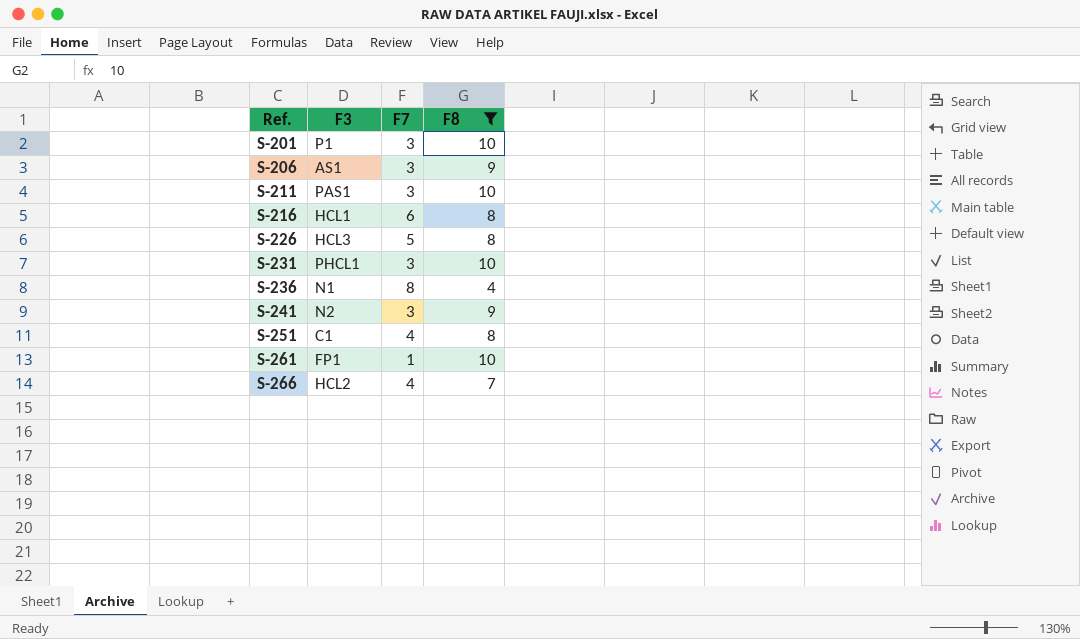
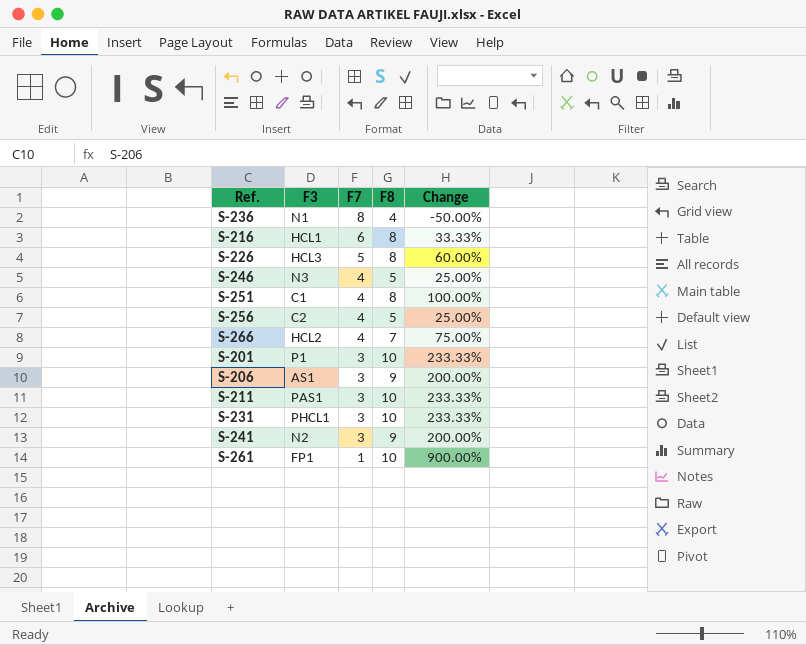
filter: F8 != 5 -> none
row order: Ref. ascending -> F7 descending
column Change | formula: none -> ([F8] - [F7]) / [F7]

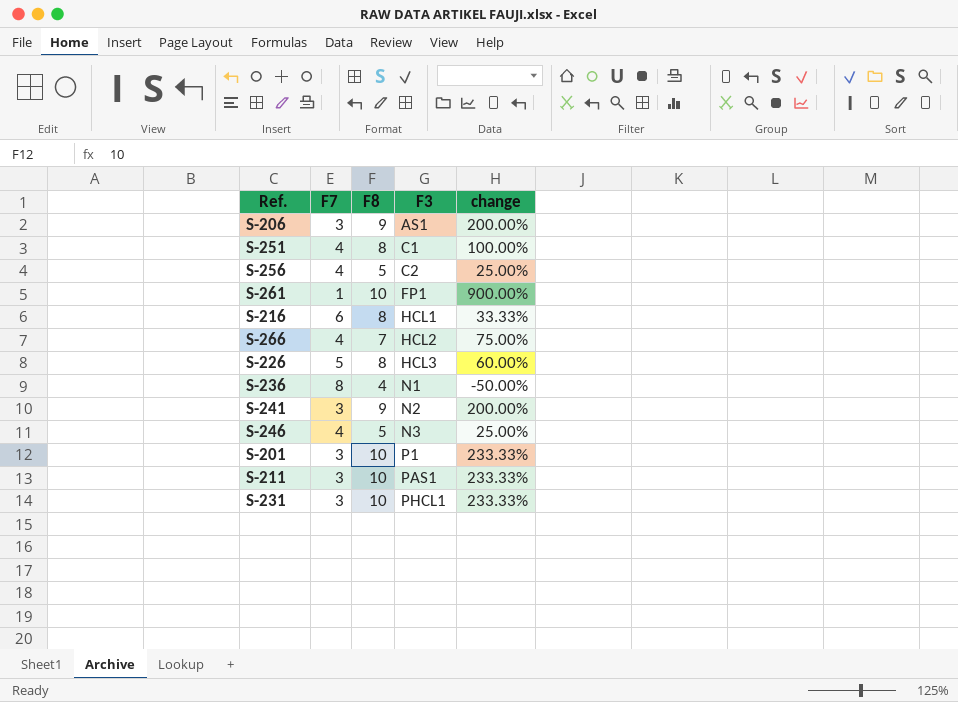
row order: F7 descending -> F3 ascending
column F3 | position: 2 -> 4
column name: Change -> change

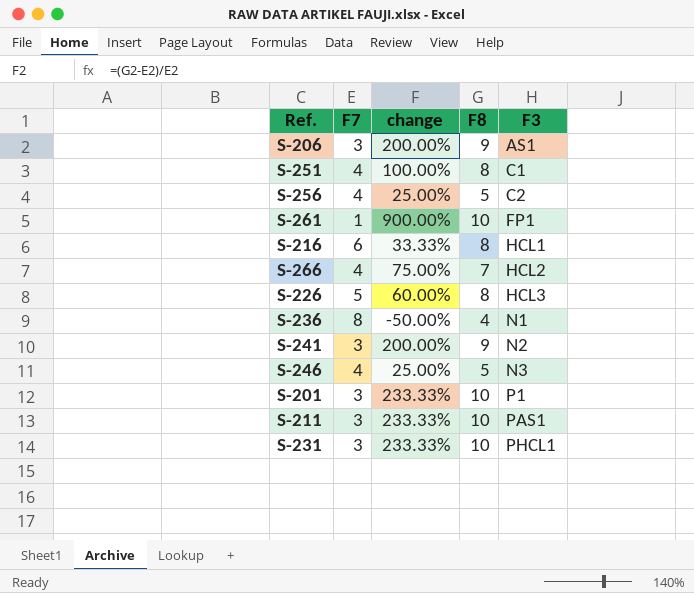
column change | position: 5 -> 3

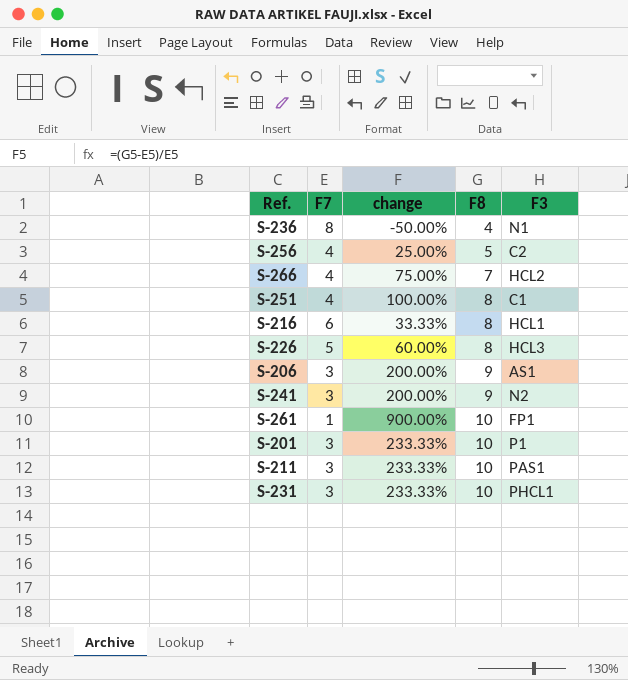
row order: F3 ascending -> F8 ascending
row S-246: 4 | 25.00% | 5 | N3 -> none

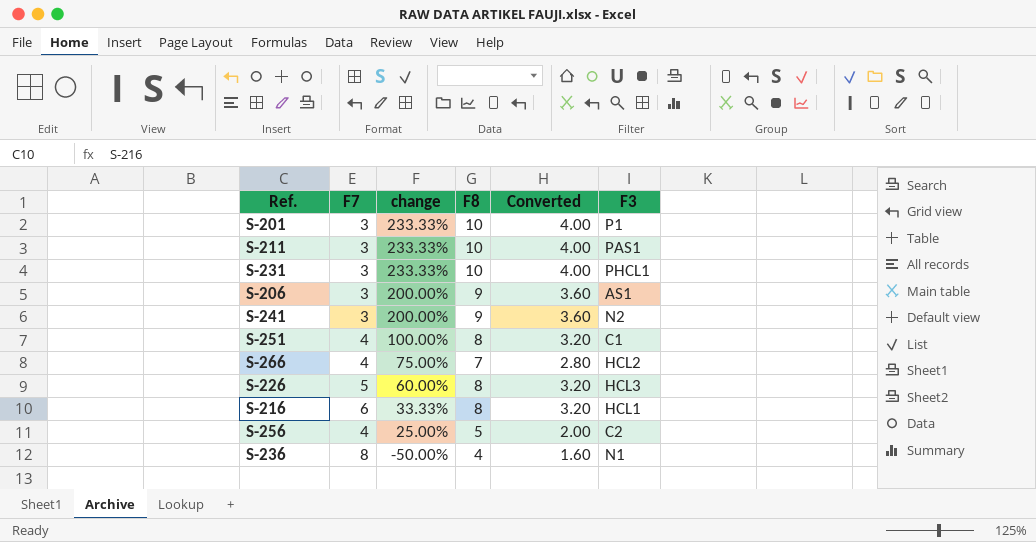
row order: F8 ascending -> change descending
column Converted | formula: none -> [F8] * 0.4
row S-261: 1 | 900.00% | 10 | FP1 -> none

